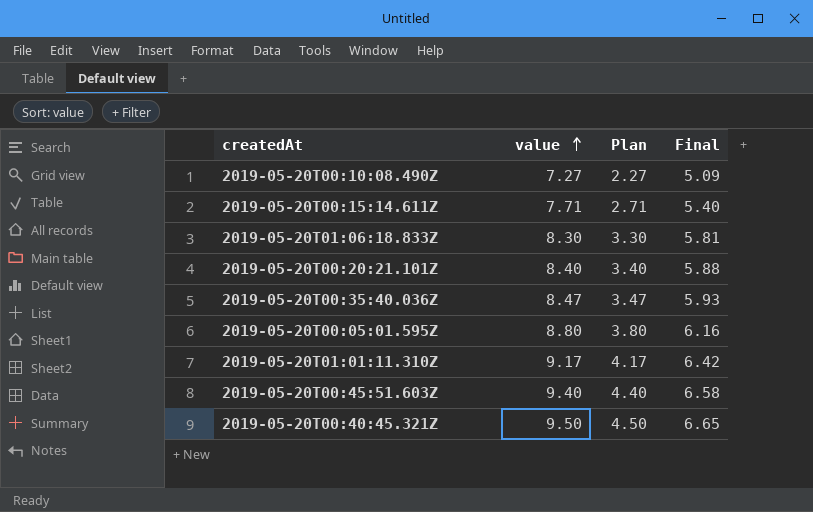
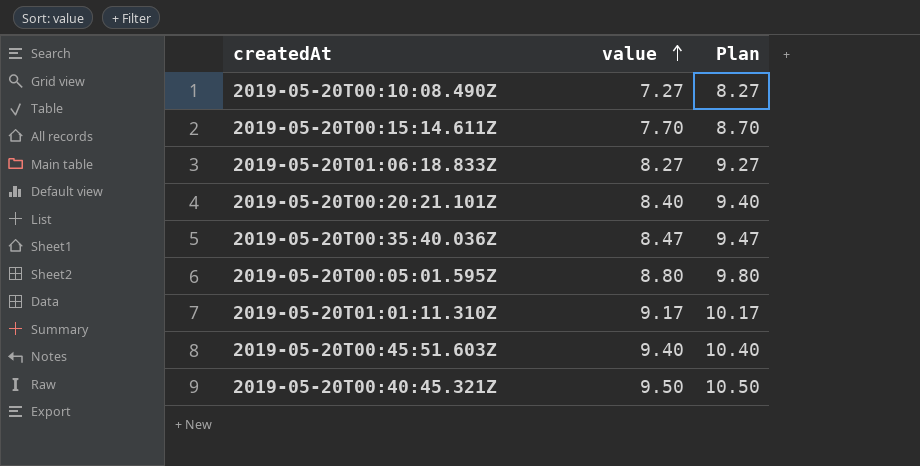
column Final | formula: [value] * 0.7 -> none
column Plan | formula: [value] - 5 -> [value] + 1
2019-05-20T00:15:14.611Z | value: 7.71 -> 7.70
2019-05-20T01:06:18.833Z | value: 8.30 -> 8.27

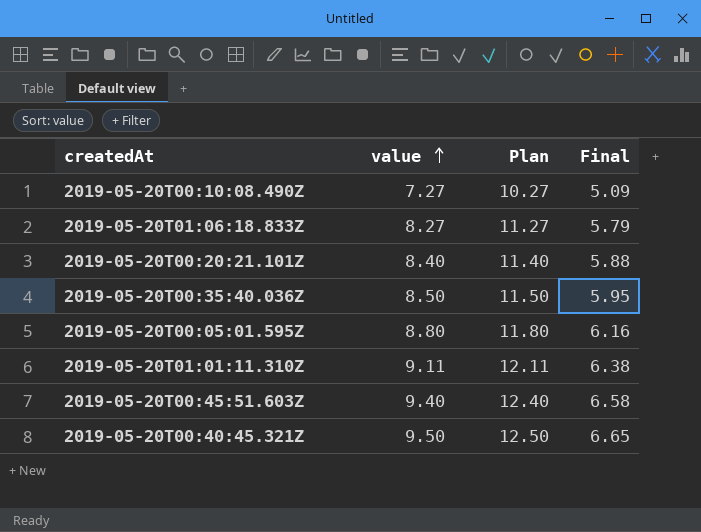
column Plan | formula: [value] + 1 -> [value] + 3
column Final | formula: none -> [value] * 0.7
row 2019-05-20T00:15:14.611Z: 7.70 | 8.70 -> none
2019-05-20T00:35:40.036Z | value: 8.47 -> 8.50
2019-05-20T01:01:11.310Z | value: 9.17 -> 9.11

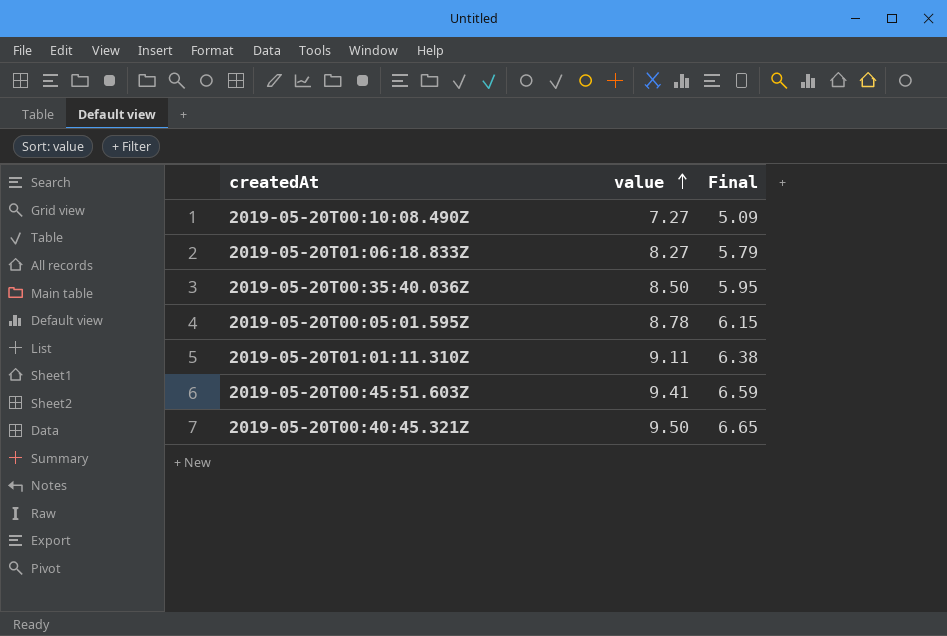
column Plan | formula: [value] + 3 -> none
row 2019-05-20T00:20:21.101Z: 8.40 | 11.40 | 5.88 -> none
2019-05-20T00:05:01.595Z | value: 8.80 -> 8.78
2019-05-20T00:05:01.595Z | Final: 6.16 -> 6.15
2019-05-20T00:45:51.603Z | value: 9.40 -> 9.41
2019-05-20T00:45:51.603Z | Final: 6.58 -> 6.59

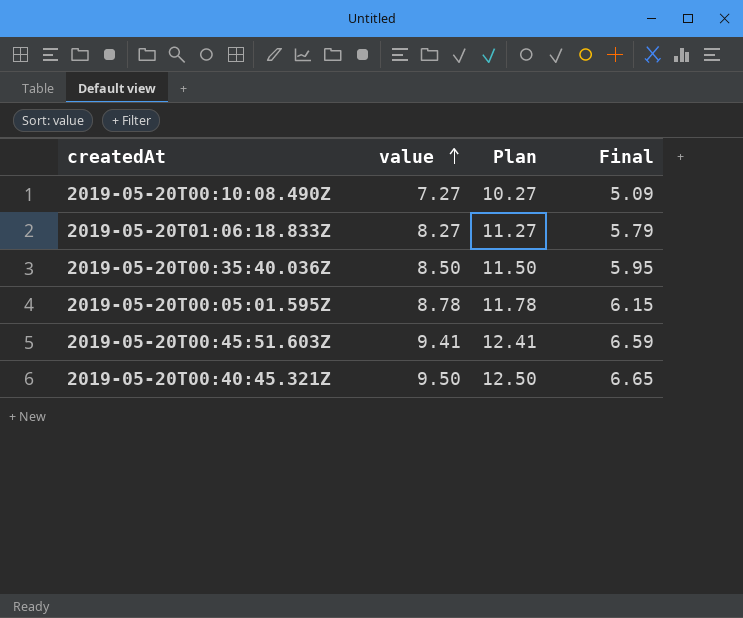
column Plan | formula: none -> [value] + 3
row 2019-05-20T01:01:11.310Z: 9.11 | 6.38 -> none

